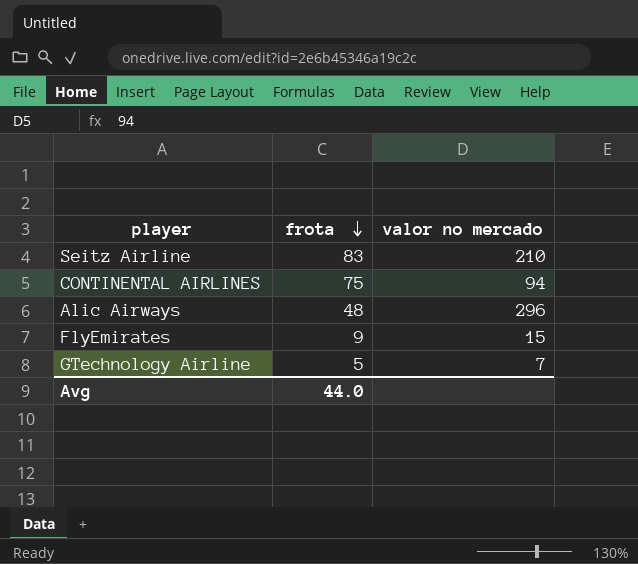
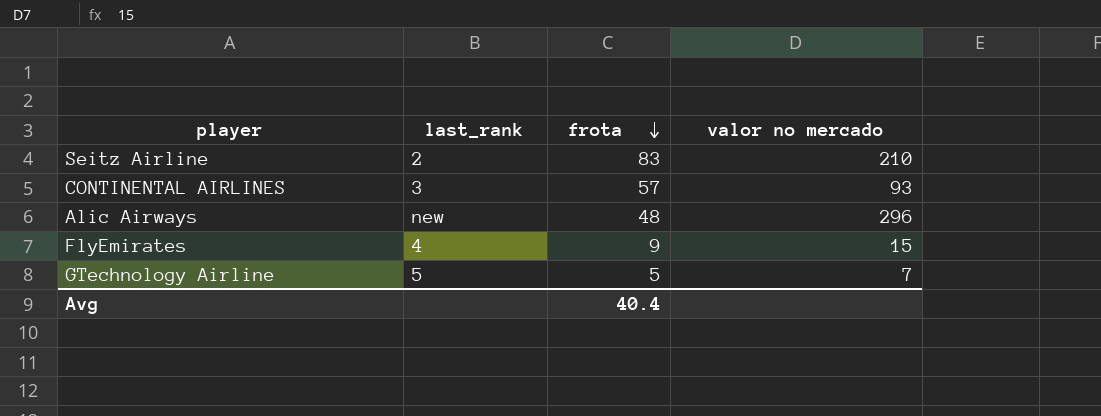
column last_rank | position: none -> 2
CONTINENTAL AIRLINES | frota: 75 -> 57
CONTINENTAL AIRLINES | valor no mercado: 94 -> 93
Avg | frota: 44.0 -> 40.4

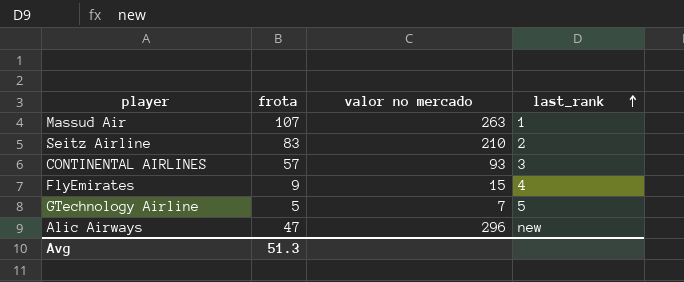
row order: frota descending -> last_rank ascending
column last_rank | position: 2 -> 4
row Massud Air: none -> 107 | 263 | 1
Alic Airways | frota: 48 -> 47
Avg | frota: 40.4 -> 51.3

